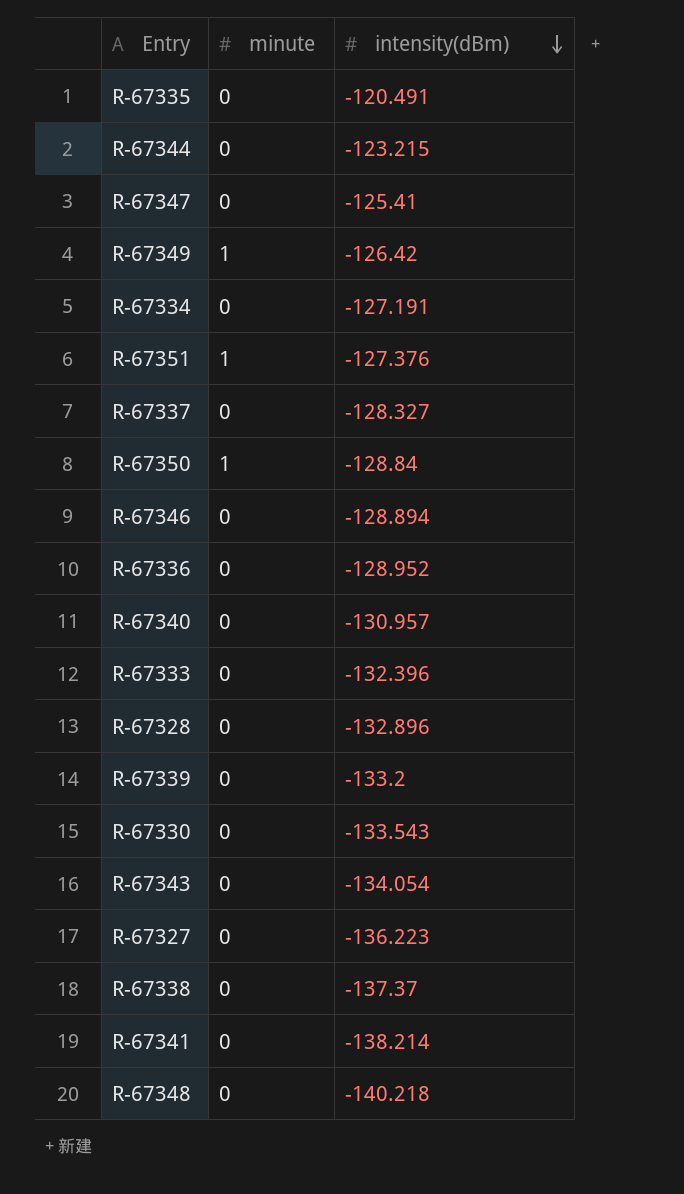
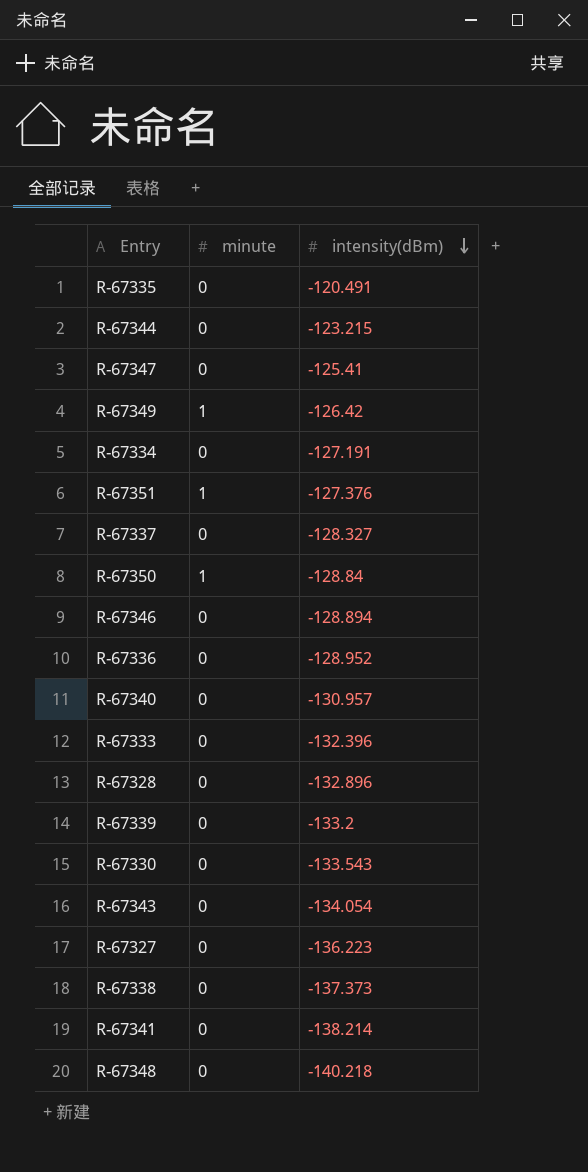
R-67338 | intensity(dBm): -137.37 -> -137.373

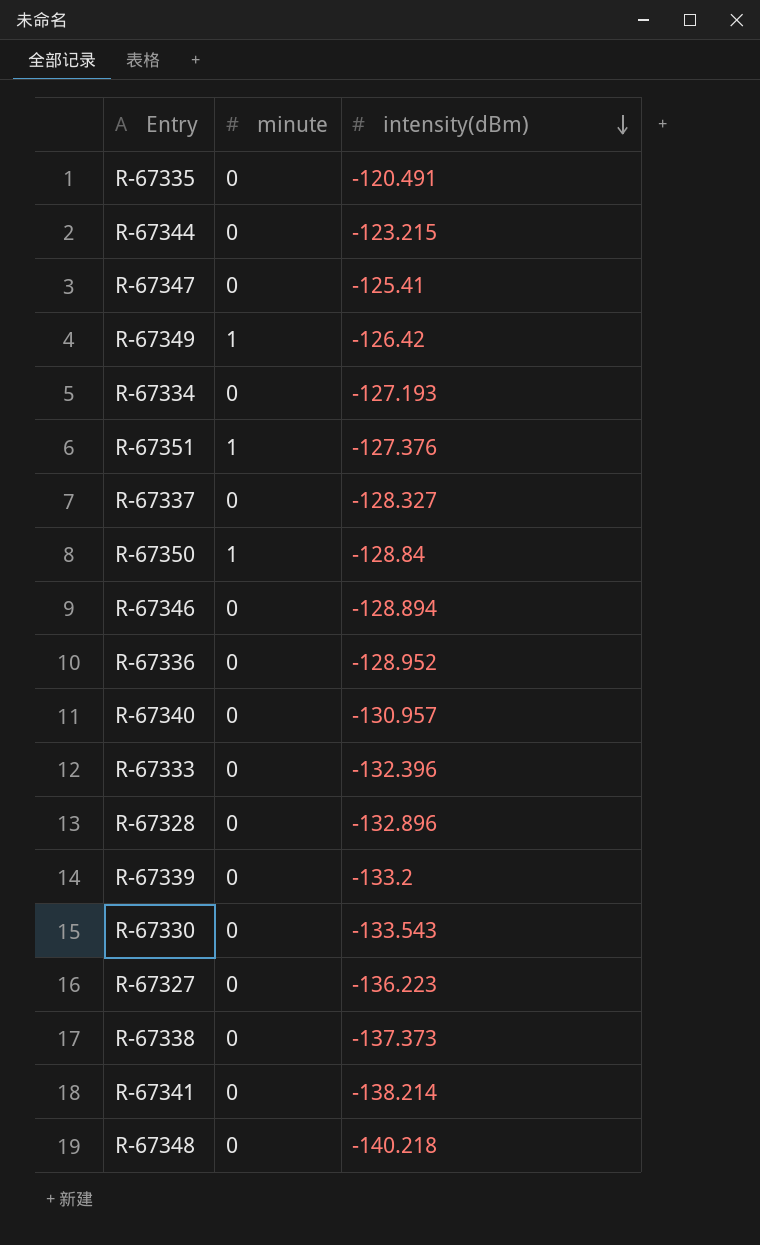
row R-67343: 0 | -134.054 -> none
R-67334 | intensity(dBm): -127.191 -> -127.193

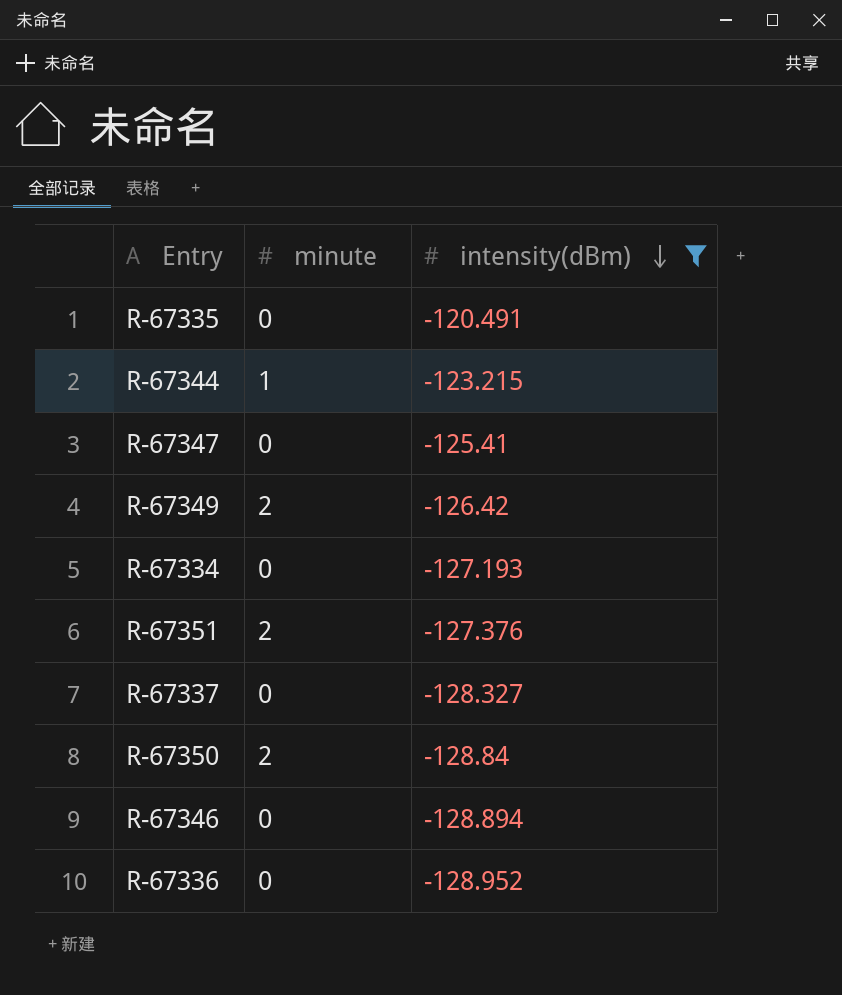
filter: none -> intensity(dBm) >= -128.952
R-67344 | minute: 0 -> 1
R-67349 | minute: 1 -> 2
R-67351 | minute: 1 -> 2
R-67350 | minute: 1 -> 2

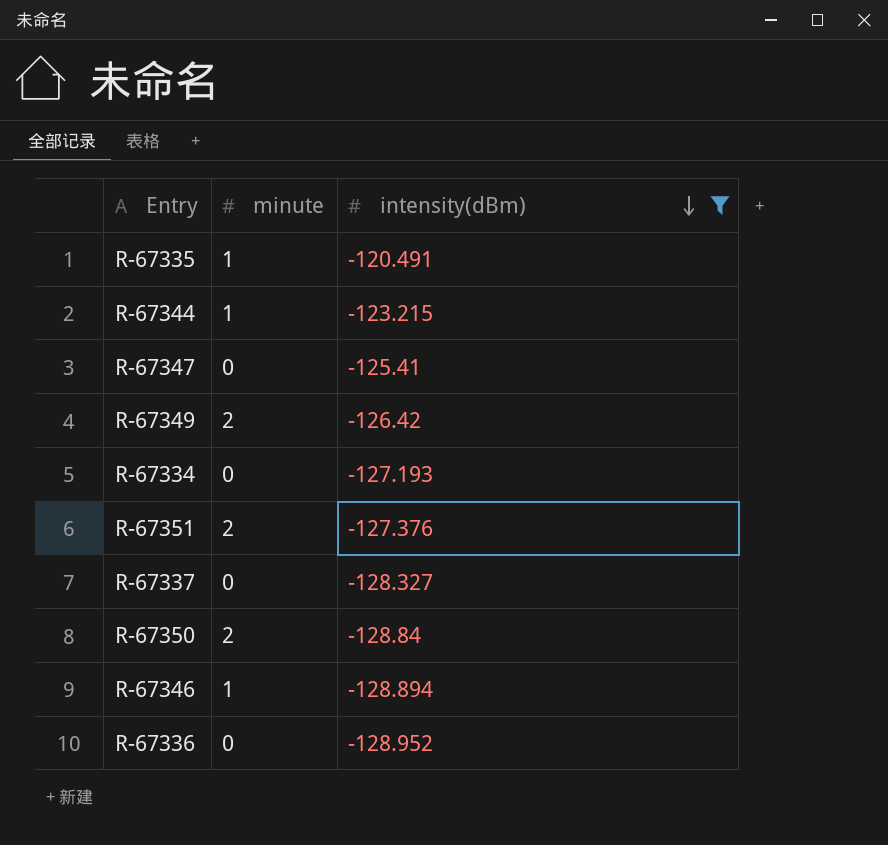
R-67335 | minute: 0 -> 1
R-67346 | minute: 0 -> 1

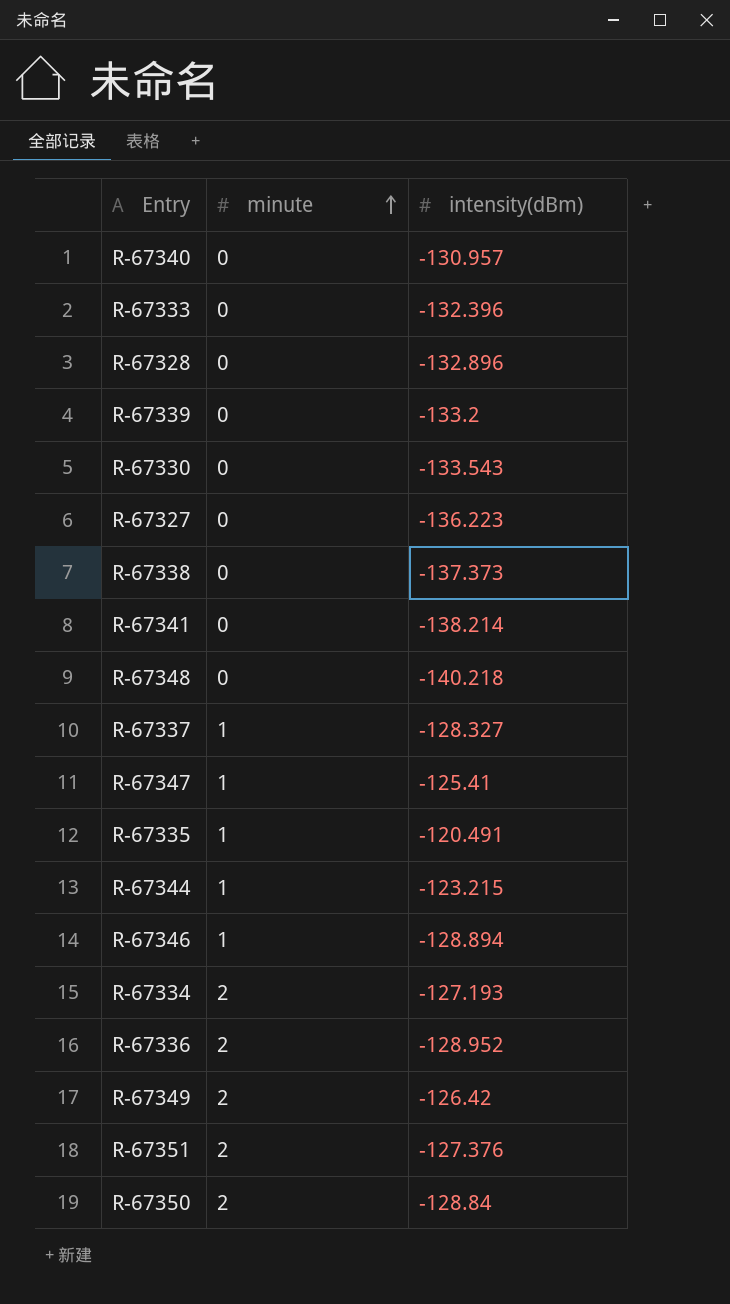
filter: intensity(dBm) >= -128.952 -> none
row order: intensity(dBm) descending -> minute ascending
R-67337 | minute: 0 -> 1
R-67347 | minute: 0 -> 1
R-67334 | minute: 0 -> 2
R-67336 | minute: 0 -> 2

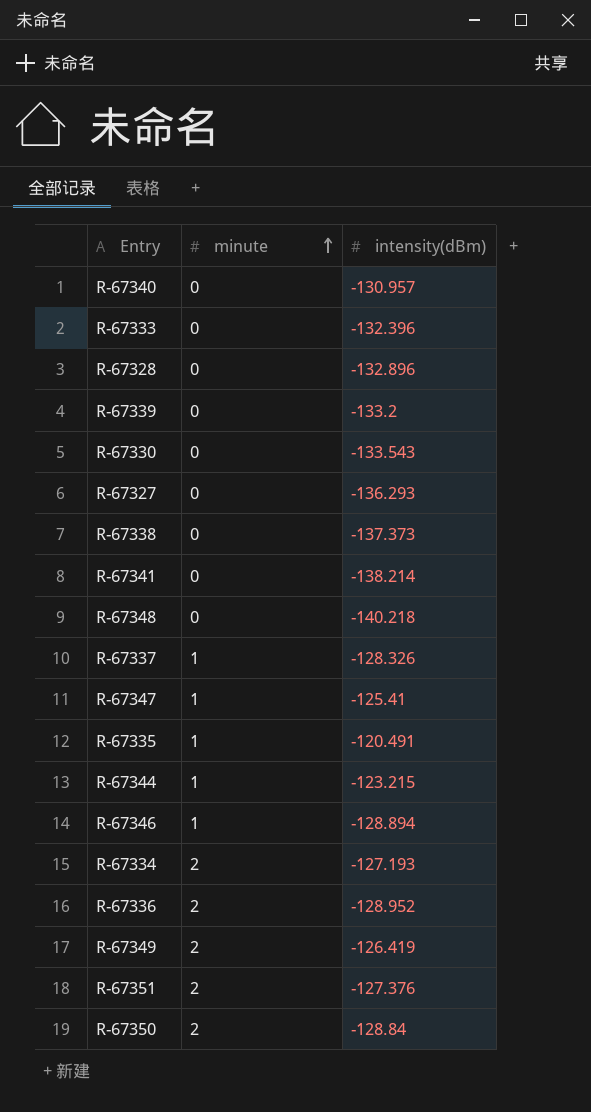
R-67327 | intensity(dBm): -136.223 -> -136.293
R-67337 | intensity(dBm): -128.327 -> -128.326
R-67349 | intensity(dBm): -126.42 -> -126.419

